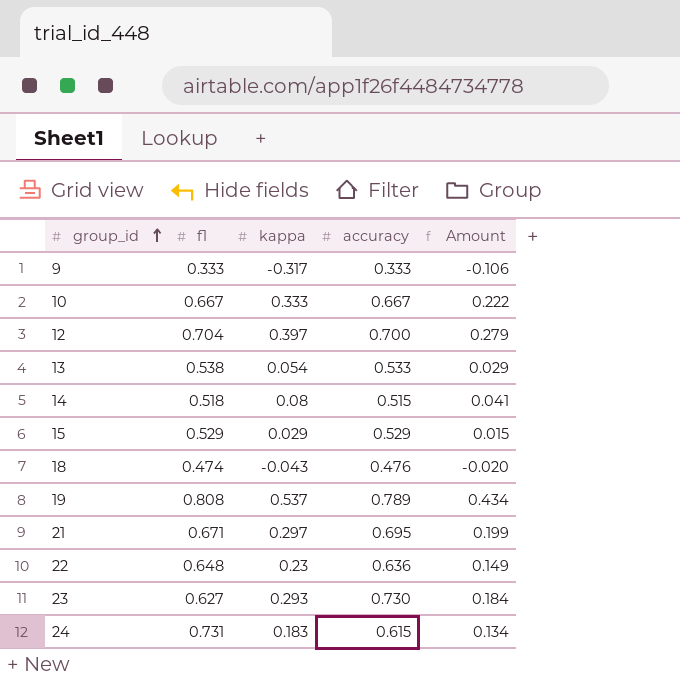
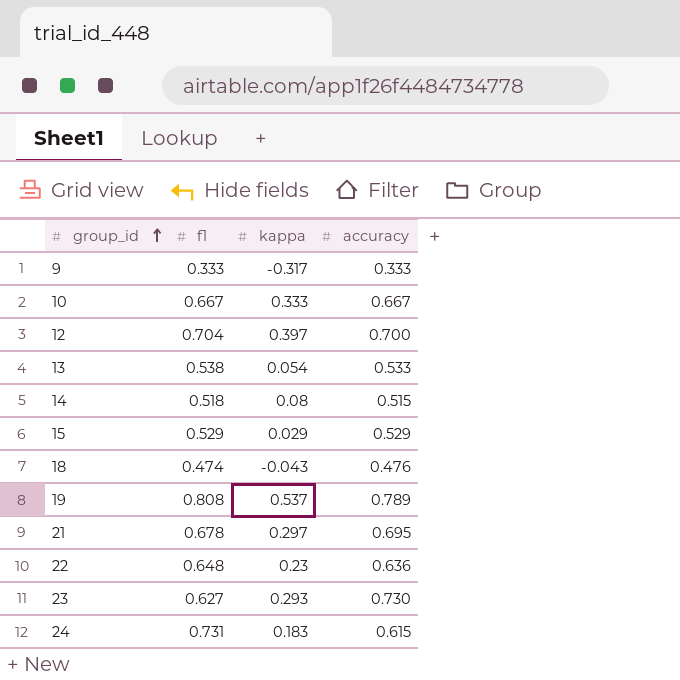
column Amount | formula: [f1] * [kappa] -> none
21 | f1: 0.671 -> 0.678

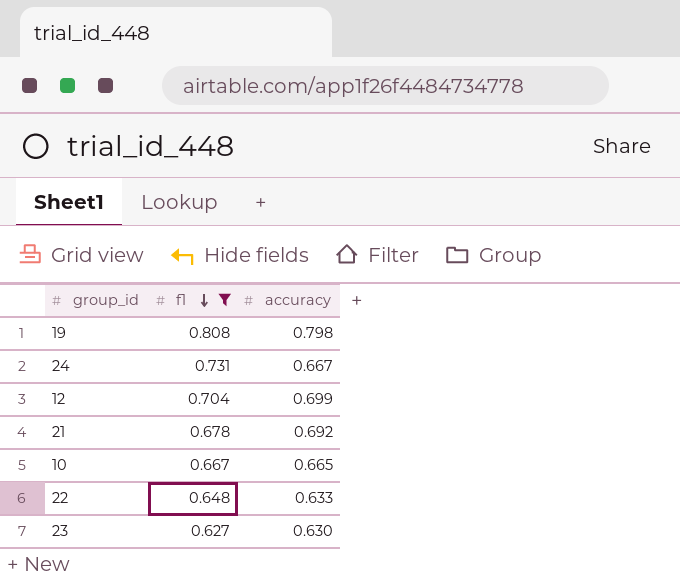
filter: none -> f1 >= 0.627
row order: group_id ascending -> f1 descending
column kappa | position: 3 -> none
19 | accuracy: 0.789 -> 0.798
24 | accuracy: 0.615 -> 0.667
12 | accuracy: 0.700 -> 0.699
21 | accuracy: 0.695 -> 0.692
10 | accuracy: 0.667 -> 0.665
22 | accuracy: 0.636 -> 0.633
23 | accuracy: 0.730 -> 0.630

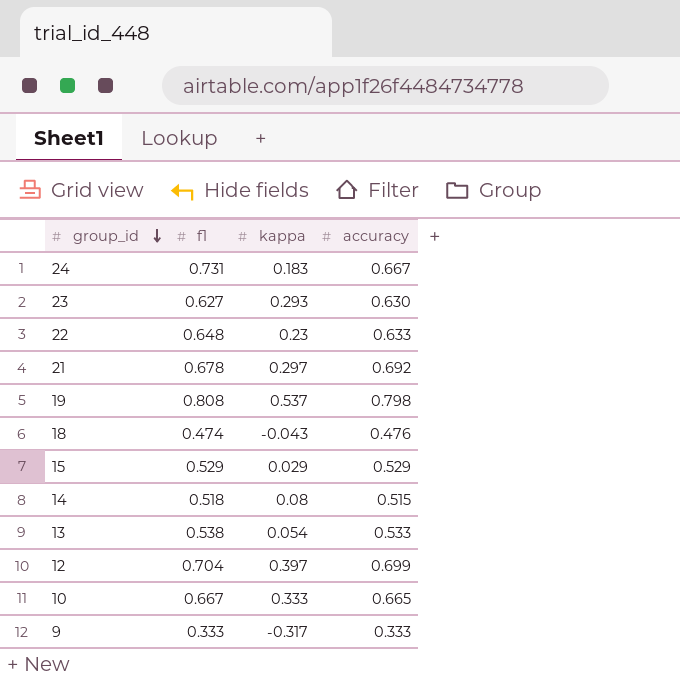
filter: f1 >= 0.627 -> none
row order: f1 descending -> group_id descending
column kappa | position: none -> 3

